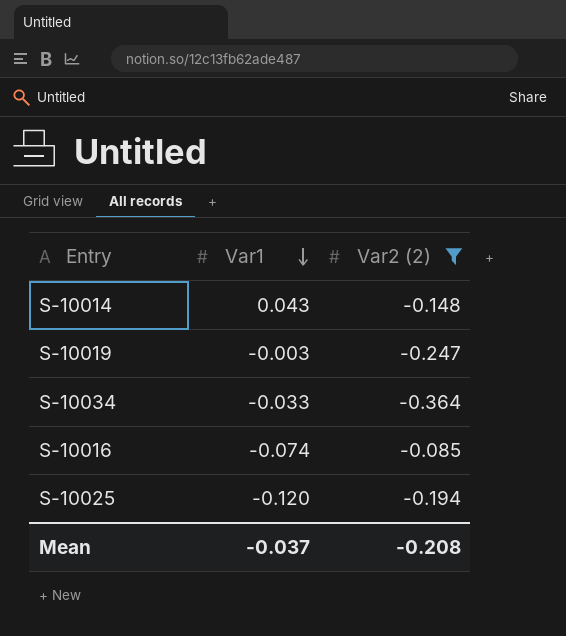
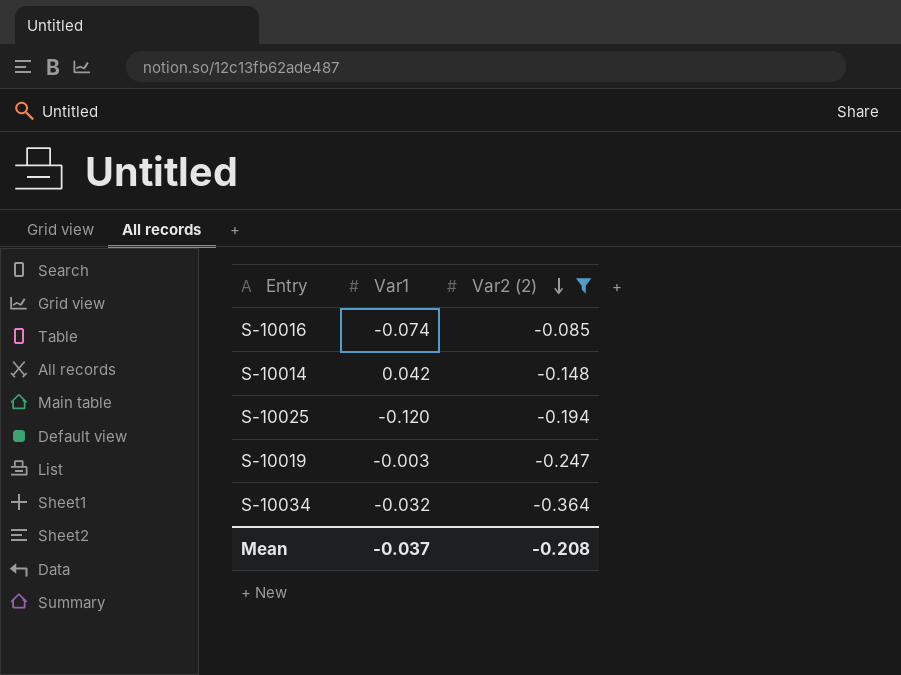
row order: Var1 descending -> Var2 (2) descending
S-10014 | Var1: 0.043 -> 0.042
S-10034 | Var1: -0.033 -> -0.032

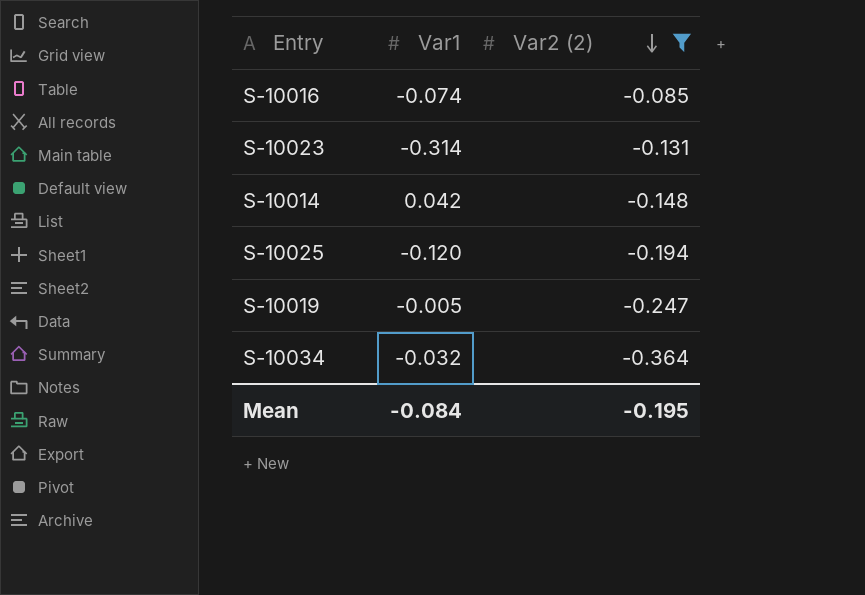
row S-10023: none -> -0.314 | -0.131
S-10019 | Var1: -0.003 -> -0.005
Mean | Var1: -0.037 -> -0.084
Mean | Var2 (2): -0.208 -> -0.195

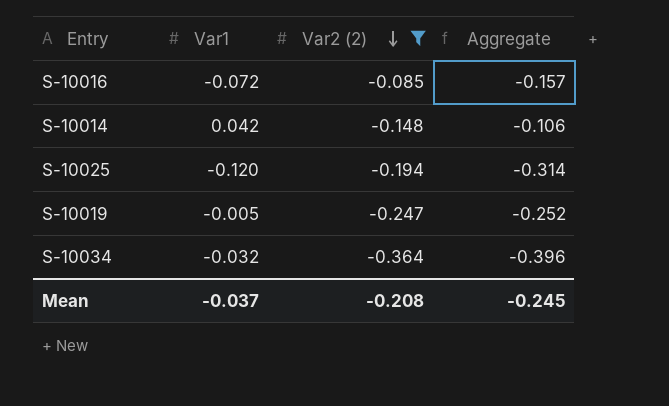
column Aggregate | formula: none -> [Var1] + [Var2 (2)]
row S-10023: -0.314 | -0.131 -> none
S-10016 | Var1: -0.074 -> -0.072
Mean | Var1: -0.084 -> -0.037
Mean | Var2 (2): -0.195 -> -0.208

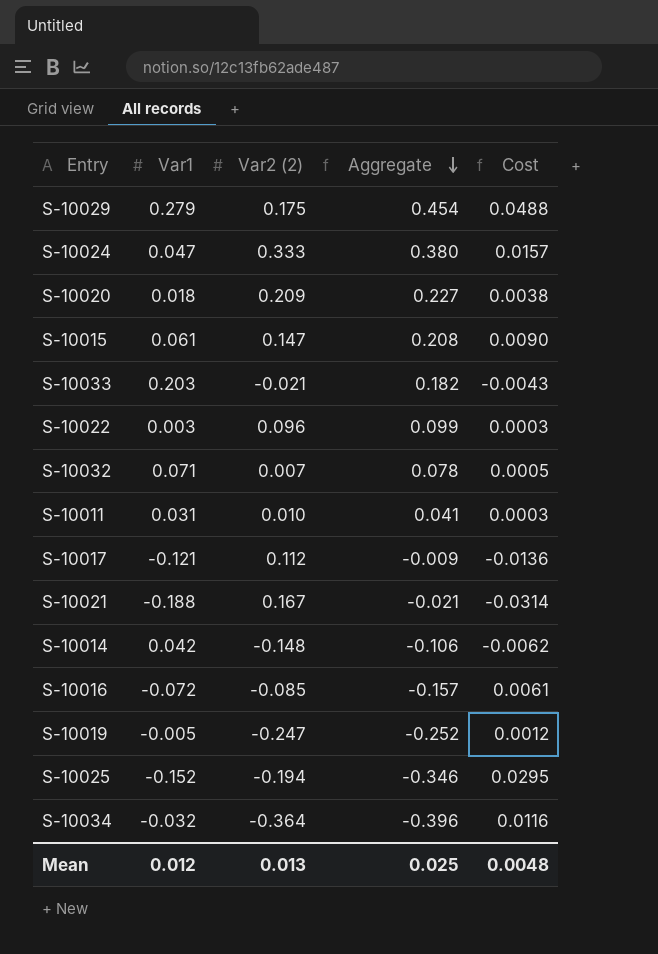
filter: Var2 (2) <= -0.085 -> none
row order: Var2 (2) descending -> Aggregate descending
column Cost | formula: none -> [Var1] * [Var2 (2)]
S-10025 | Var1: -0.120 -> -0.152
S-10025 | Aggregate: -0.314 -> -0.346
Mean | Var1: -0.037 -> 0.012
Mean | Var2 (2): -0.208 -> 0.013
Mean | Aggregate: -0.245 -> 0.025

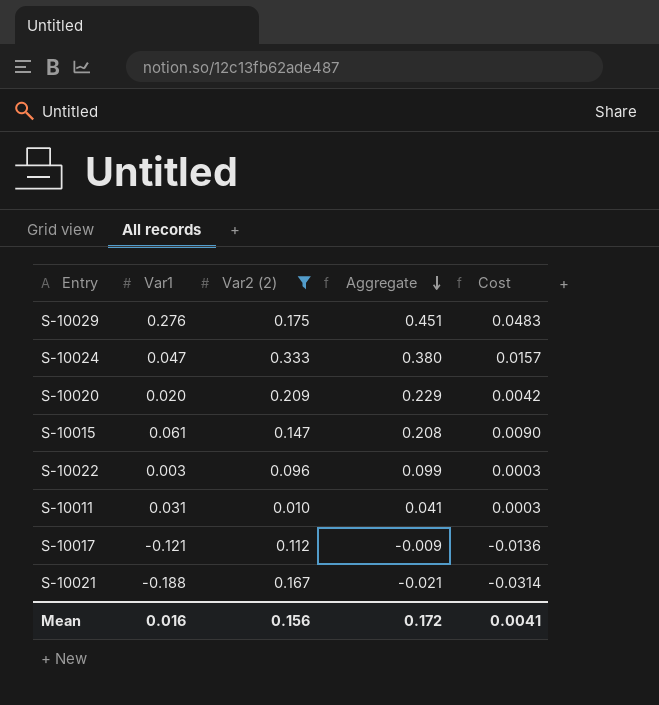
filter: none -> Var2 (2) >= 0.010
S-10029 | Var1: 0.279 -> 0.276
S-10029 | Aggregate: 0.454 -> 0.451
S-10029 | Cost: 0.0488 -> 0.0483
S-10020 | Var1: 0.018 -> 0.020
S-10020 | Aggregate: 0.227 -> 0.229
S-10020 | Cost: 0.0038 -> 0.0042
Mean | Var1: 0.012 -> 0.016
Mean | Var2 (2): 0.013 -> 0.156
Mean | Aggregate: 0.025 -> 0.172
Mean | Cost: 0.0048 -> 0.0041

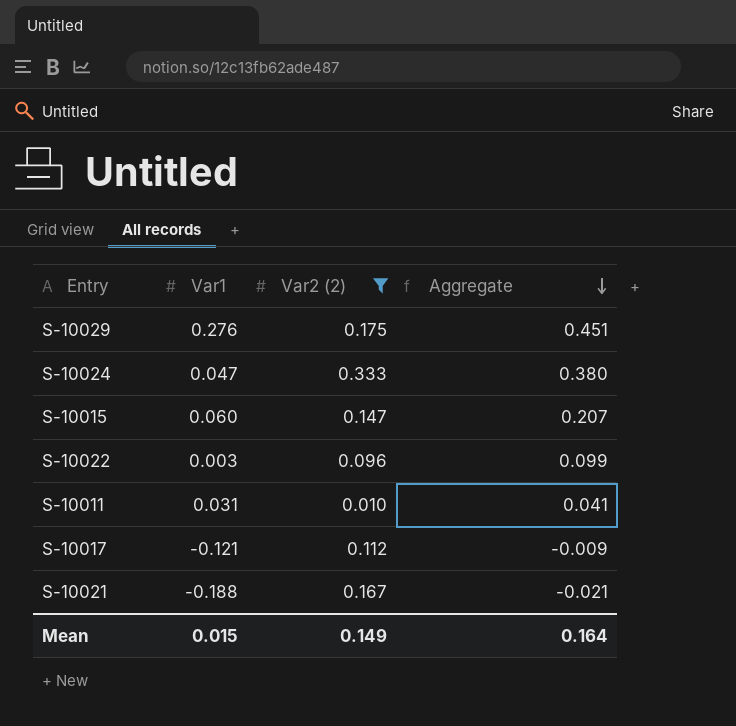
column Cost | formula: [Var1] * [Var2 (2)] -> none
row S-10020: 0.020 | 0.209 | 0.229 | 0.0042 -> none
S-10015 | Var1: 0.061 -> 0.060
S-10015 | Aggregate: 0.208 -> 0.207
Mean | Var1: 0.016 -> 0.015
Mean | Var2 (2): 0.156 -> 0.149
Mean | Aggregate: 0.172 -> 0.164

